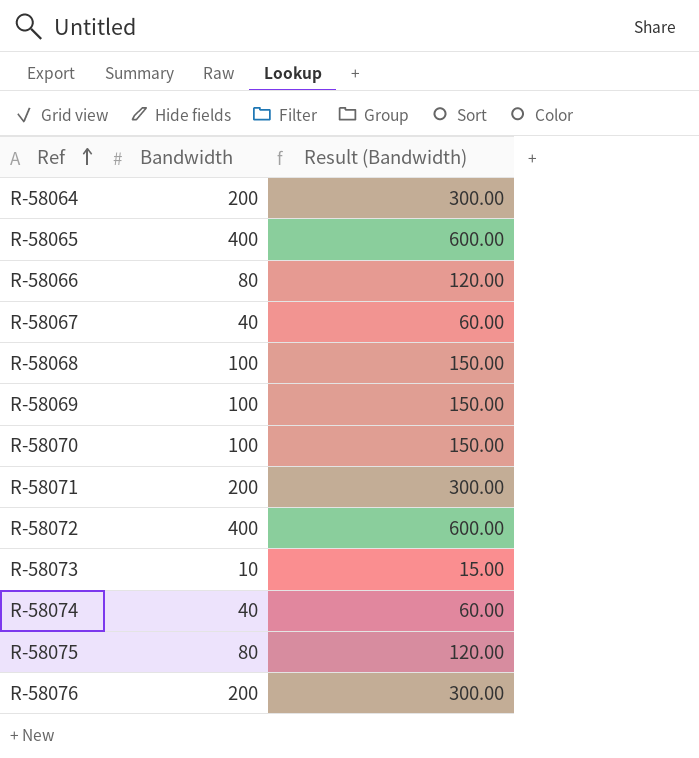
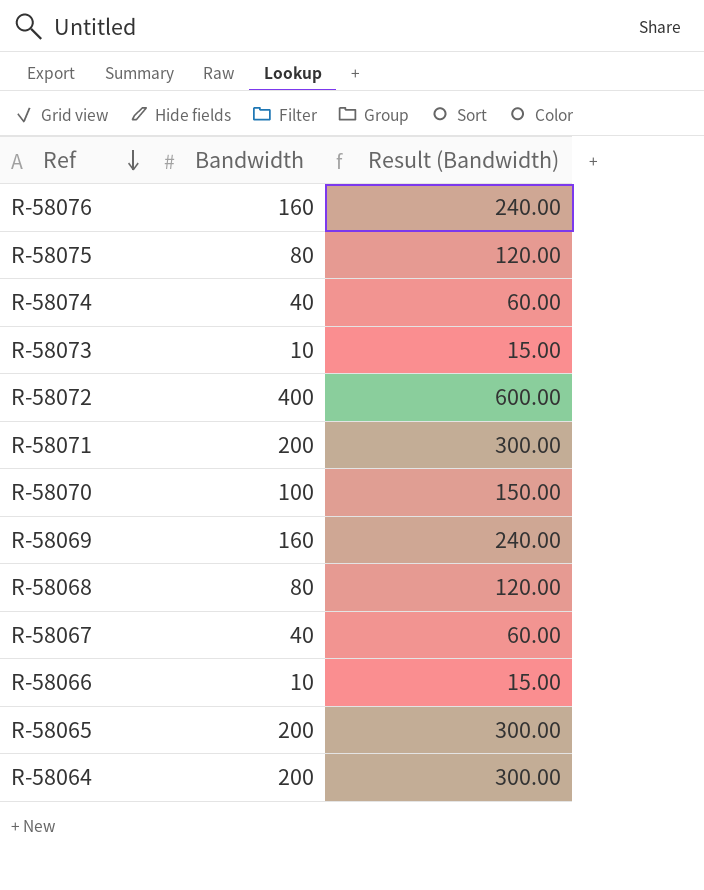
row order: Ref ascending -> Ref descending
R-58076 | Bandwidth: 200 -> 160
R-58076 | Result (Bandwidth): 300.00 -> 240.00
R-58069 | Bandwidth: 100 -> 160
R-58069 | Result (Bandwidth): 150.00 -> 240.00
R-58068 | Bandwidth: 100 -> 80
R-58068 | Result (Bandwidth): 150.00 -> 120.00
R-58066 | Bandwidth: 80 -> 10
R-58066 | Result (Bandwidth): 120.00 -> 15.00
R-58065 | Bandwidth: 400 -> 200
R-58065 | Result (Bandwidth): 600.00 -> 300.00

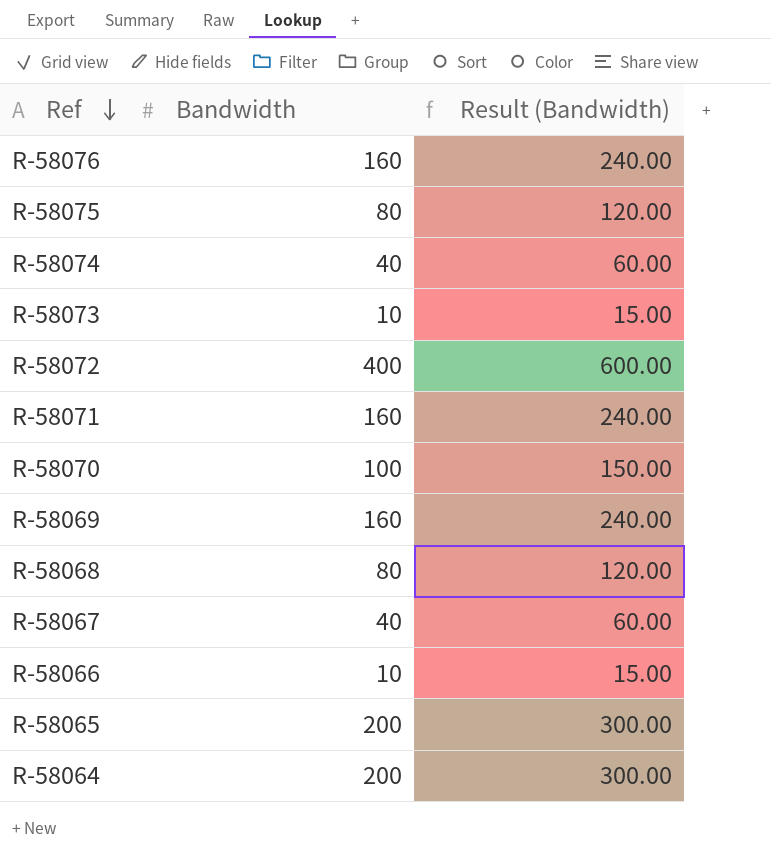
R-58071 | Bandwidth: 200 -> 160
R-58071 | Result (Bandwidth): 300.00 -> 240.00

